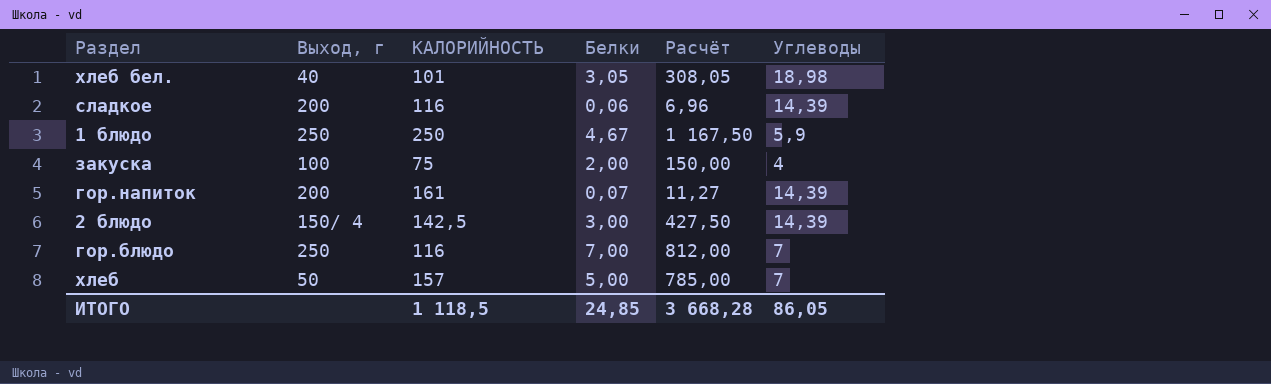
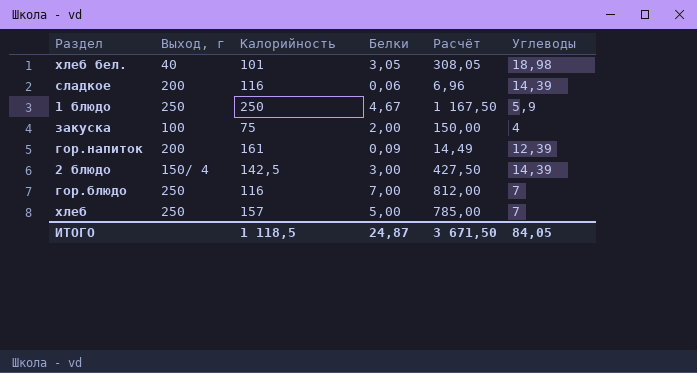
column name: КАЛОРИЙНОСТЬ -> Калорийность
гор.напиток | Белки: 0,07 -> 0,09
гор.напиток | Расчёт: 11,27 -> 14,49
гор.напиток | Углеводы: 14,39 -> 12,39
хлеб | Выход, г: 50 -> 250
ИТОГО | Белки: 24,85 -> 24,87
ИТОГО | Расчёт: 3 668,28 -> 3 671,50
ИТОГО | Углеводы: 86,05 -> 84,05

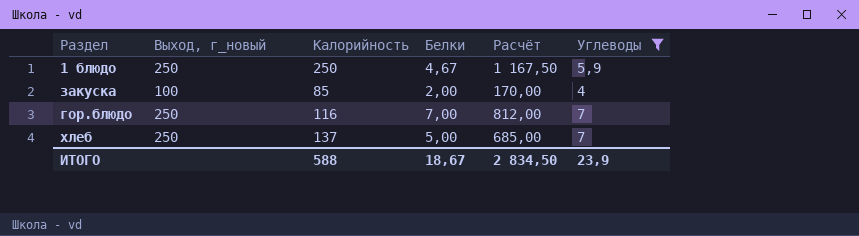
filter: none -> Углеводы <= 7
column name: Выход, г -> Выход, г_новый
закуска | Калорийность: 75 -> 85
закуска | Расчёт: 150,00 -> 170,00
хлеб | Калорийность: 157 -> 137
хлеб | Расчёт: 785,00 -> 685,00
ИТОГО | Калорийность: 1 118,5 -> 588
ИТОГО | Белки: 24,87 -> 18,67
ИТОГО | Расчёт: 3 671,50 -> 2 834,50
ИТОГО | Углеводы: 84,05 -> 23,9

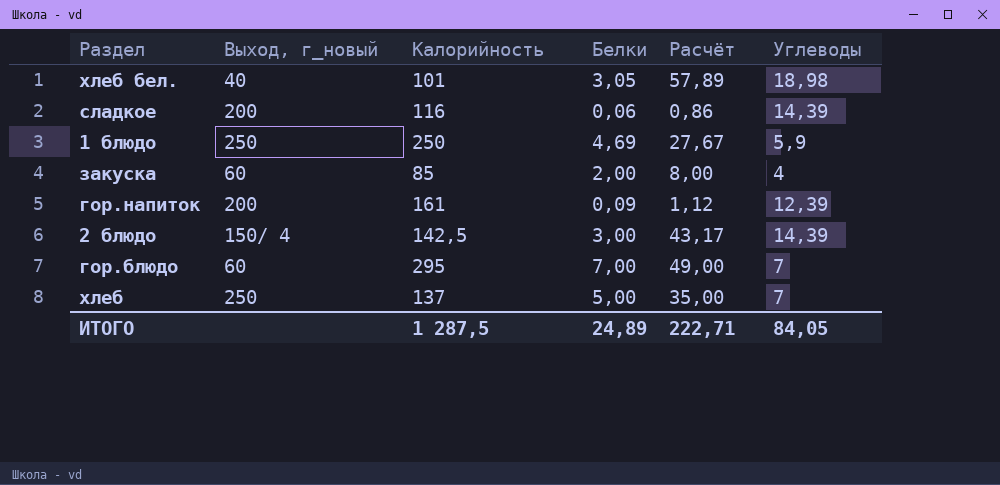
filter: Углеводы <= 7 -> none
column Расчёт | formula: [Калорийность] * [Белки] -> [Белки] * [Углеводы]
1 блюдо | Белки: 4,67 -> 4,69
закуска | Выход, г_новый: 100 -> 60
гор.блюдо | Выход, г_новый: 250 -> 60
гор.блюдо | Калорийность: 116 -> 295
ИТОГО | Калорийность: 588 -> 1 287,5
ИТОГО | Белки: 18,67 -> 24,89
ИТОГО | Расчёт: 2 834,50 -> 222,71
ИТОГО | Углеводы: 23,9 -> 84,05

